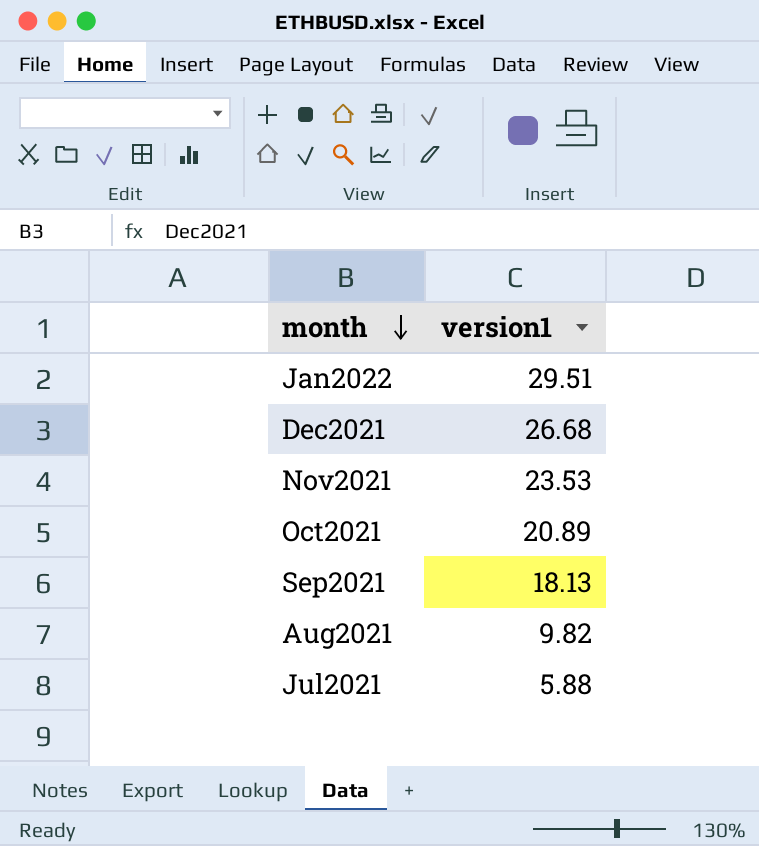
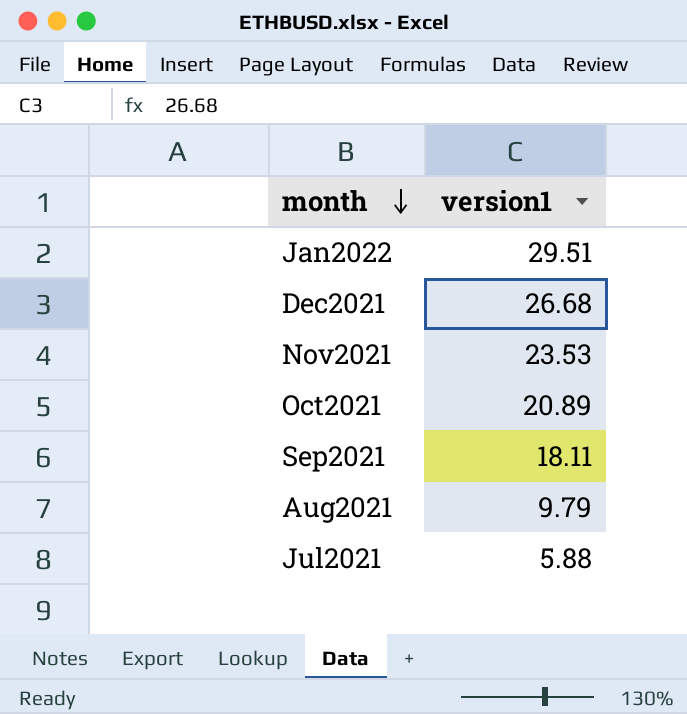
Sep2021 | version1: 18.13 -> 18.11
Aug2021 | version1: 9.82 -> 9.79

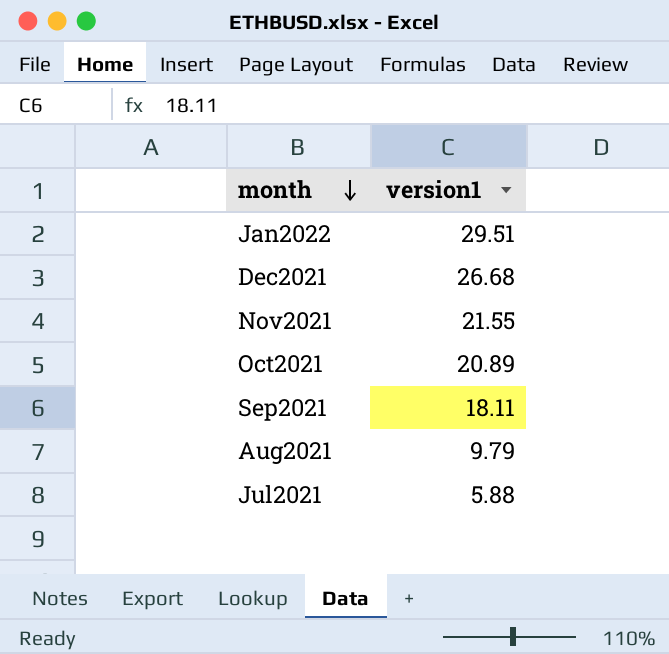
Nov2021 | version1: 23.53 -> 21.55

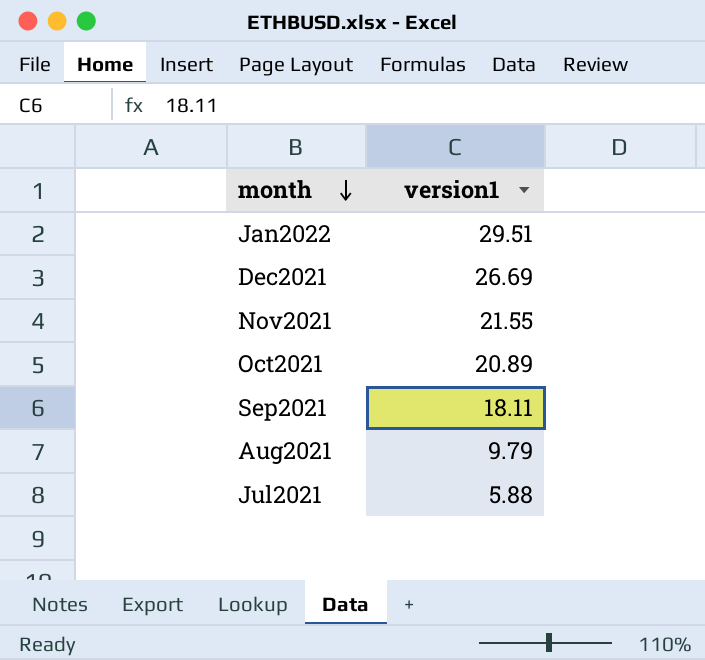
Dec2021 | version1: 26.68 -> 26.69

